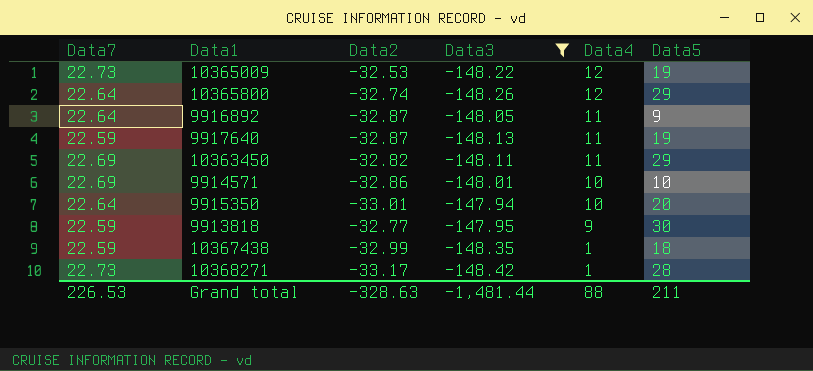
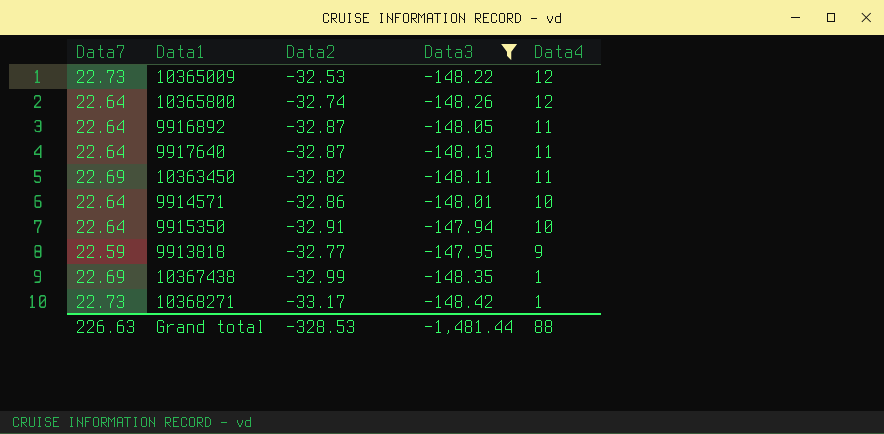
column Data5 | position: 6 -> none
9917640 | Data7: 22.59 -> 22.64
9914571 | Data7: 22.69 -> 22.64
9915350 | Data2: -33.01 -> -32.91
10367438 | Data7: 22.59 -> 22.69
Grand total | Data7: 226.53 -> 226.63
Grand total | Data2: -328.63 -> -328.53

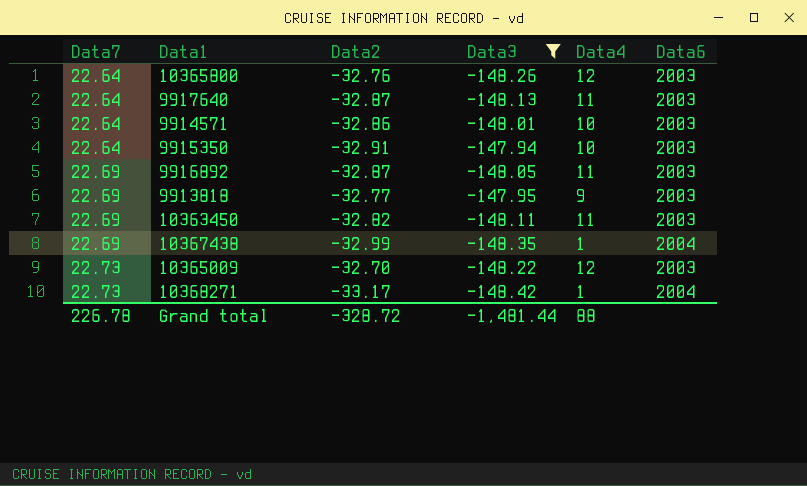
row order: Data4 descending -> Data7 ascending
column Data6 | position: none -> 6
10365800 | Data2: -32.74 -> -32.76
9916892 | Data7: 22.64 -> 22.69
9913818 | Data7: 22.59 -> 22.69
10365009 | Data2: -32.53 -> -32.70
Grand total | Data7: 226.63 -> 226.78
Grand total | Data2: -328.53 -> -328.72

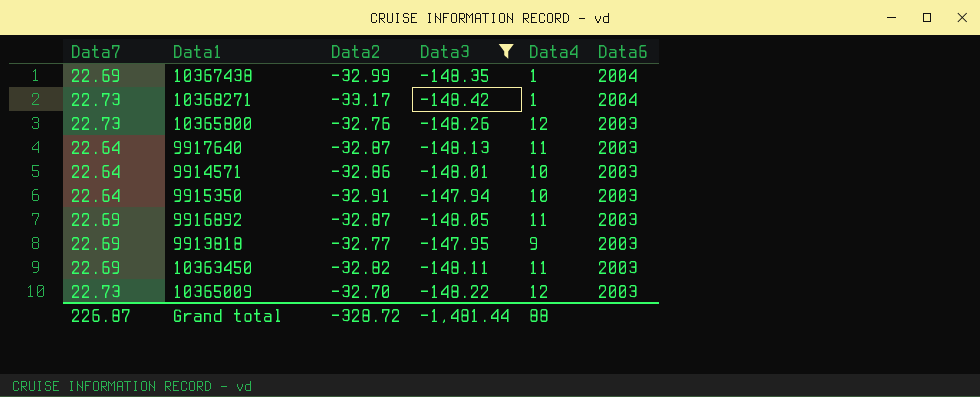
row order: Data7 ascending -> Data6 descending
10365800 | Data7: 22.64 -> 22.73
Grand total | Data7: 226.78 -> 226.87

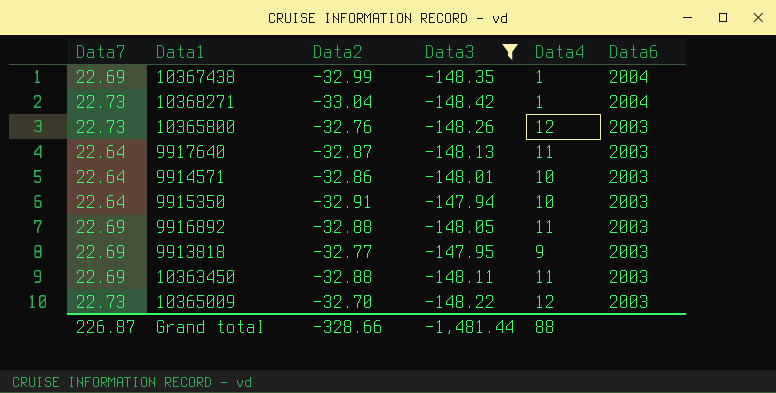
10368271 | Data2: -33.17 -> -33.04
9916892 | Data2: -32.87 -> -32.88
10363450 | Data2: -32.82 -> -32.88
Grand total | Data2: -328.72 -> -328.66

